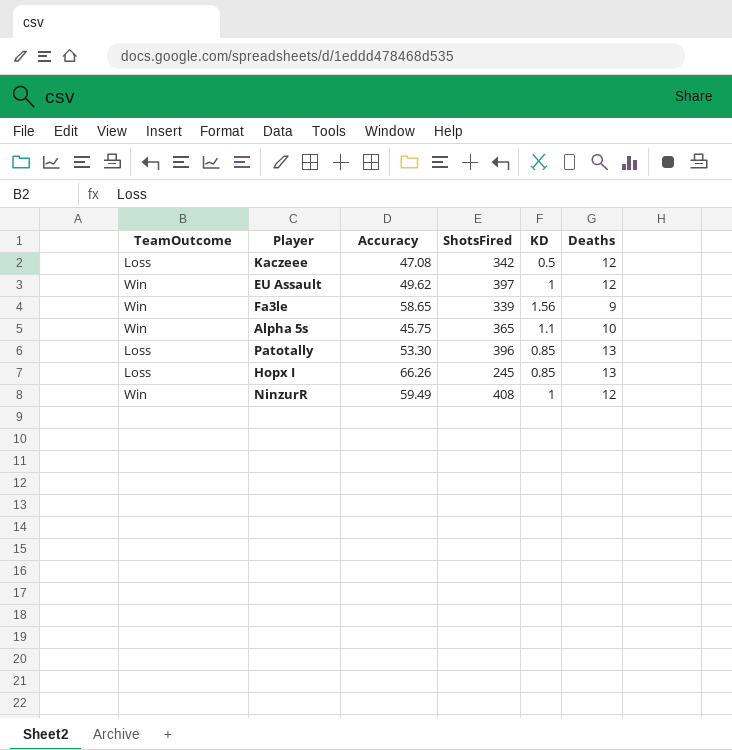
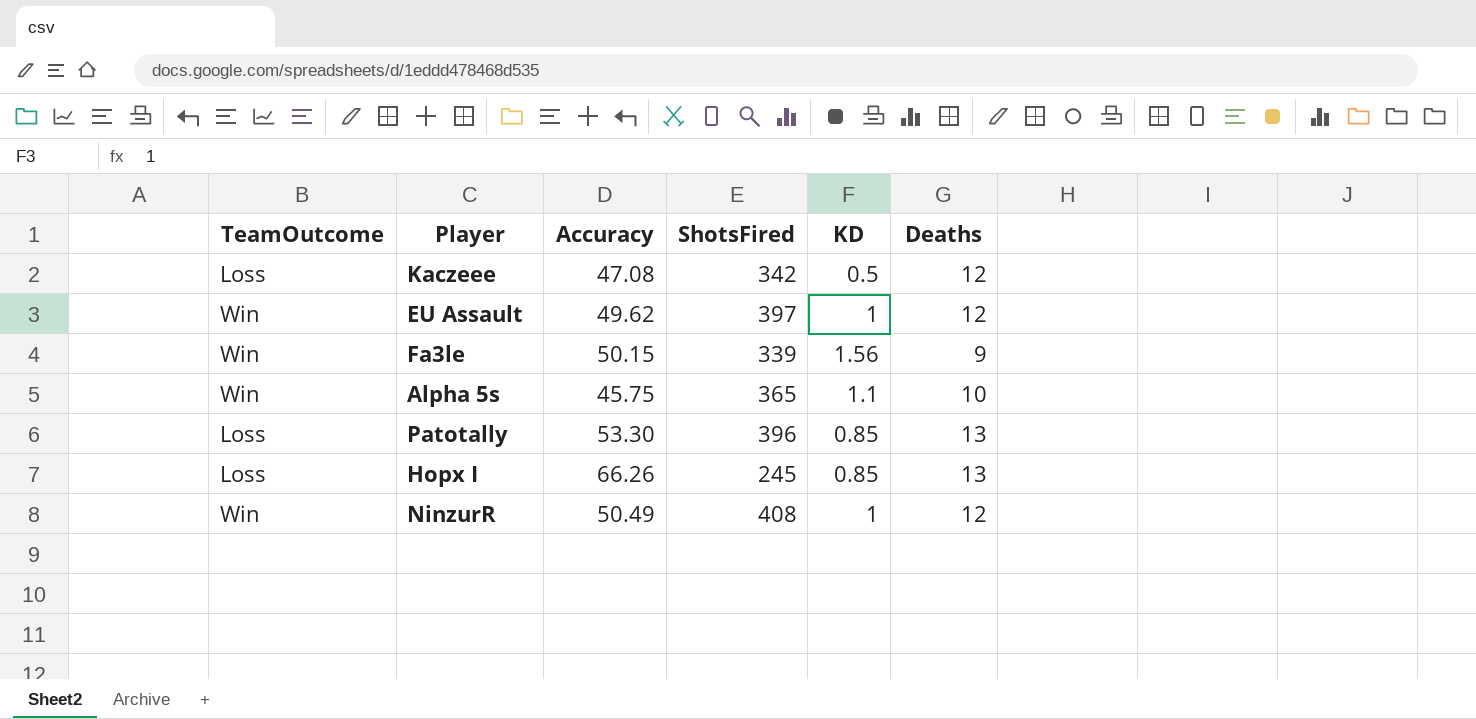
Fa3le | Accuracy: 58.65 -> 50.15
NinzurR | Accuracy: 59.49 -> 50.49

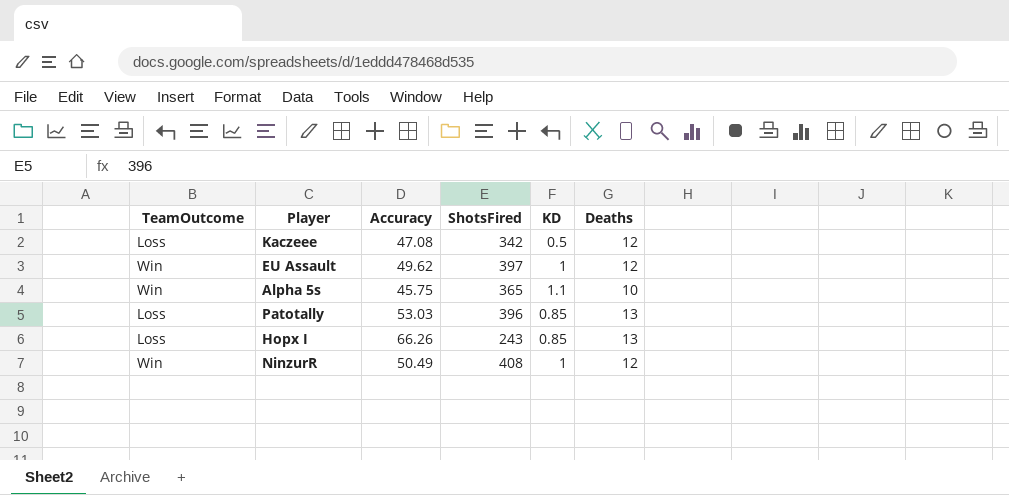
row Fa3le: Win | 50.15 | 339 | 1.56 | 9 -> none
Patotally | Accuracy: 53.30 -> 53.03
Hopx I | ShotsFired: 245 -> 243

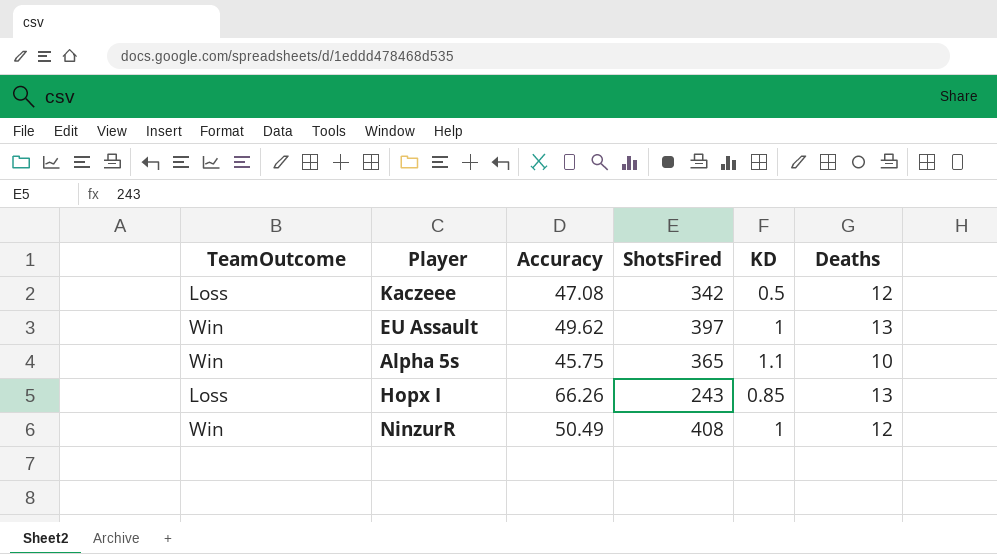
row Patotally: Loss | 53.03 | 396 | 0.85 | 13 -> none
EU Assault | Deaths: 12 -> 13

